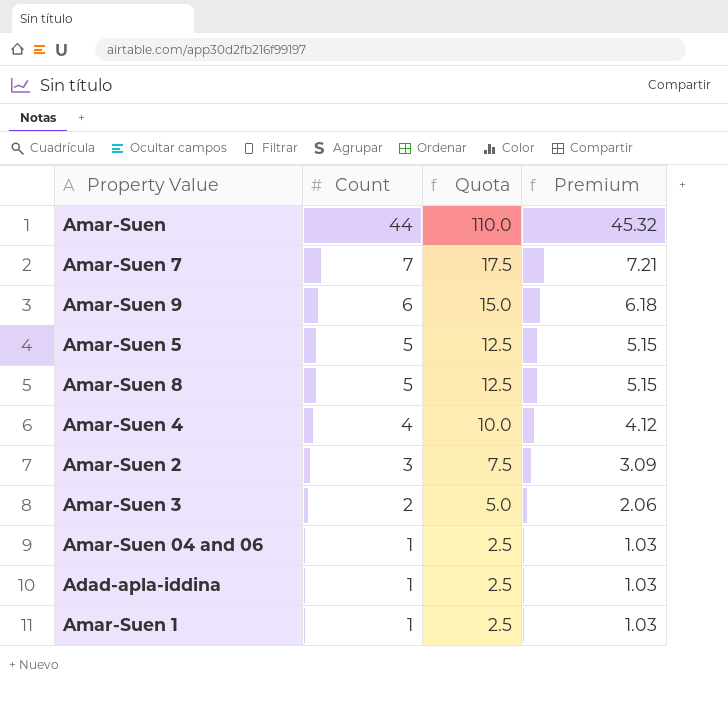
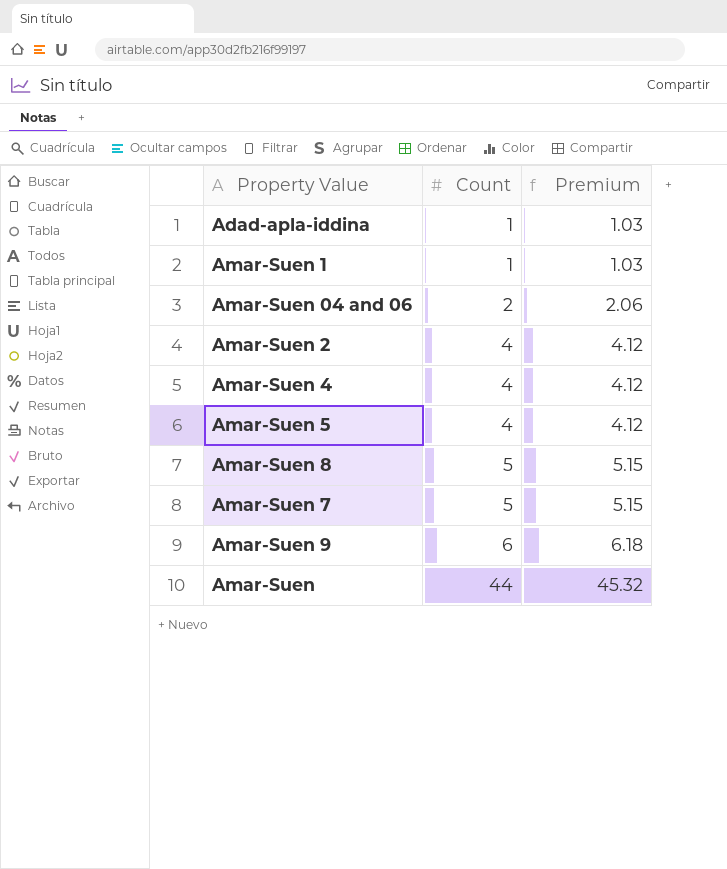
row order: Count descending -> Count ascending
column Quota | formula: [Count] * 2.5 -> none
row Amar-Suen 3: 2 | 5.0 | 2.06 -> none
Amar-Suen 04 and 06 | Count: 1 -> 2
Amar-Suen 04 and 06 | Premium: 1.03 -> 2.06
Amar-Suen 2 | Count: 3 -> 4
Amar-Suen 2 | Premium: 3.09 -> 4.12
Amar-Suen 5 | Count: 5 -> 4
Amar-Suen 5 | Premium: 5.15 -> 4.12
Amar-Suen 7 | Count: 7 -> 5
Amar-Suen 7 | Premium: 7.21 -> 5.15

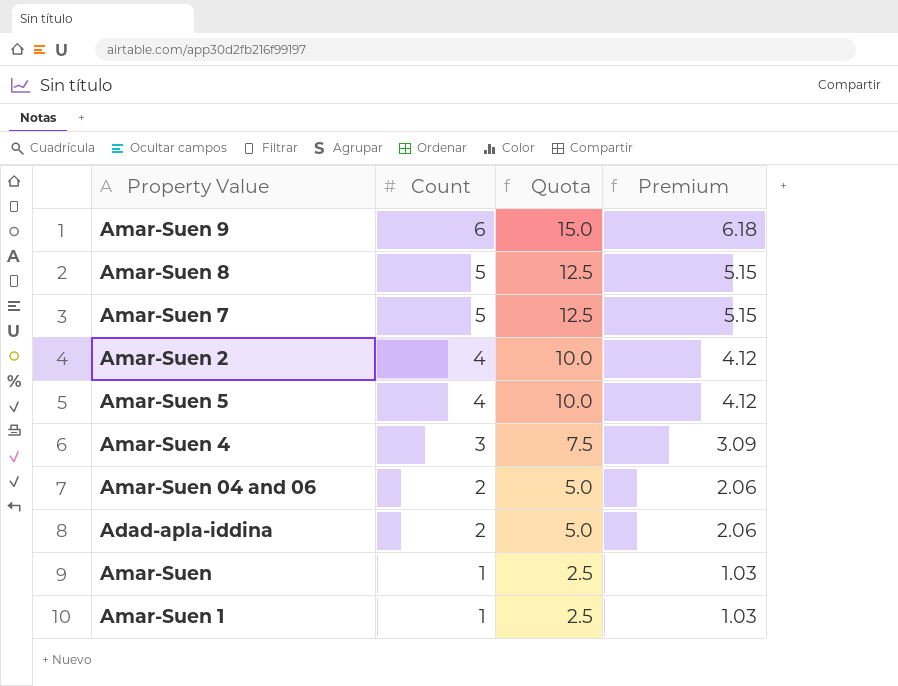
row order: Count ascending -> Count descending
column Quota | formula: none -> [Count] * 2.5
Amar-Suen 4 | Count: 4 -> 3
Amar-Suen 4 | Premium: 4.12 -> 3.09
Adad-apla-iddina | Count: 1 -> 2
Adad-apla-iddina | Premium: 1.03 -> 2.06
Amar-Suen | Count: 44 -> 1
Amar-Suen | Premium: 45.32 -> 1.03

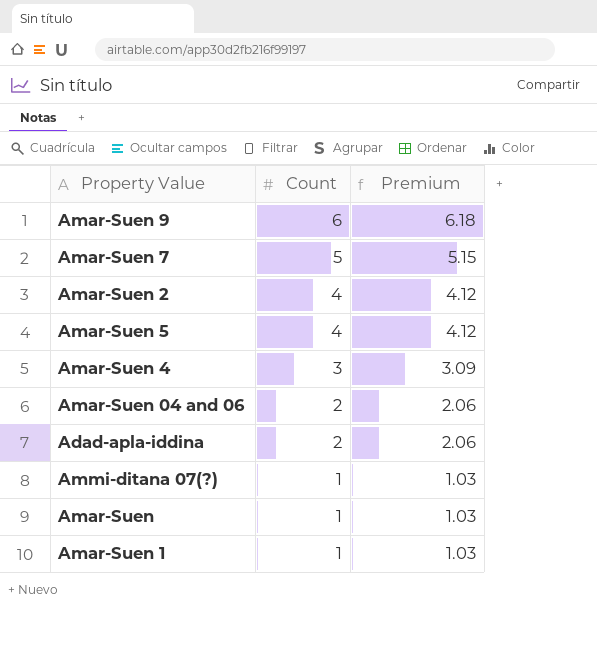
column Quota | formula: [Count] * 2.5 -> none
row Amar-Suen 8: 5 | 12.5 | 5.15 -> none
row Ammi-ditana 07(?): none -> 1 | 1.03

